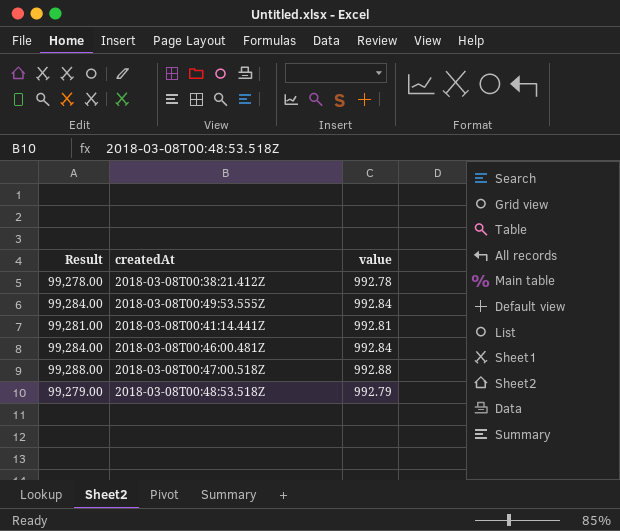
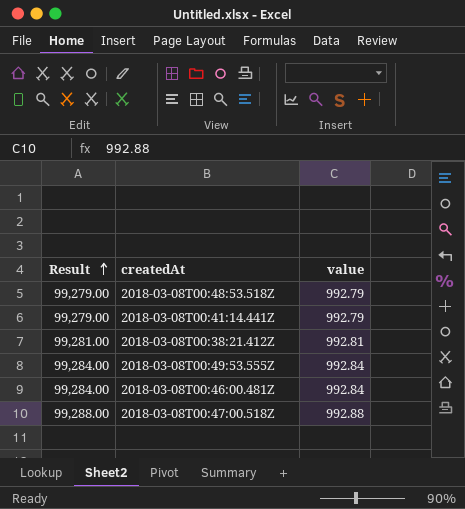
row order: none -> Result ascending
2018-03-08T00:41:14.441Z | Result: 99,281.00 -> 99,279.00
2018-03-08T00:41:14.441Z | value: 992.81 -> 992.79
2018-03-08T00:38:21.412Z | Result: 99,278.00 -> 99,281.00
2018-03-08T00:38:21.412Z | value: 992.78 -> 992.81

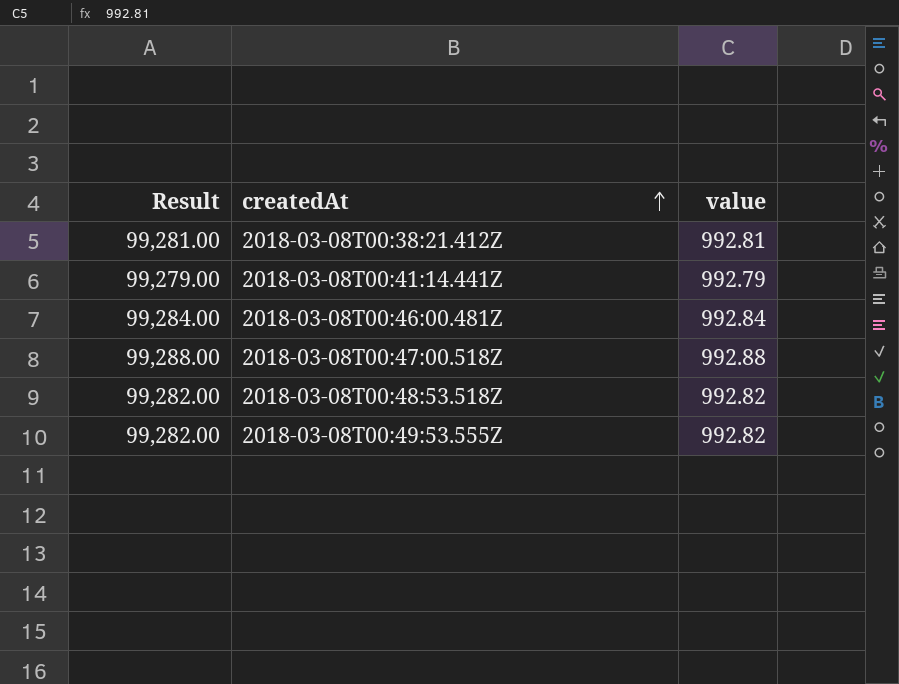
row order: Result ascending -> createdAt ascending
2018-03-08T00:48:53.518Z | Result: 99,279.00 -> 99,282.00
2018-03-08T00:48:53.518Z | value: 992.79 -> 992.82
2018-03-08T00:49:53.555Z | Result: 99,284.00 -> 99,282.00
2018-03-08T00:49:53.555Z | value: 992.84 -> 992.82

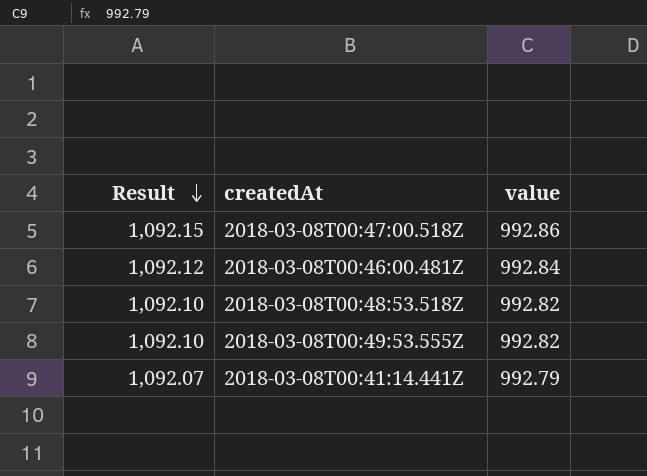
row order: createdAt ascending -> Result descending
column Result | formula: [value] * 100 -> [value] * 1.1
row 2018-03-08T00:38:21.412Z: 99,281.00 | 992.81 -> none
2018-03-08T00:47:00.518Z | value: 992.88 -> 992.86

